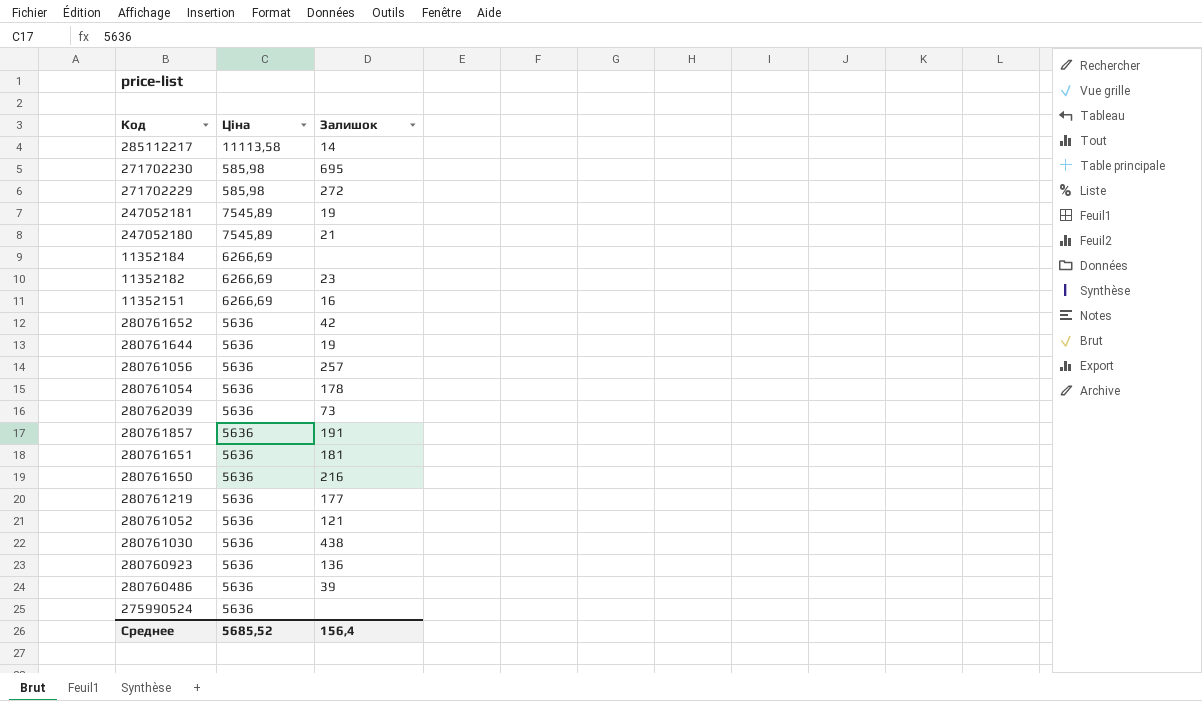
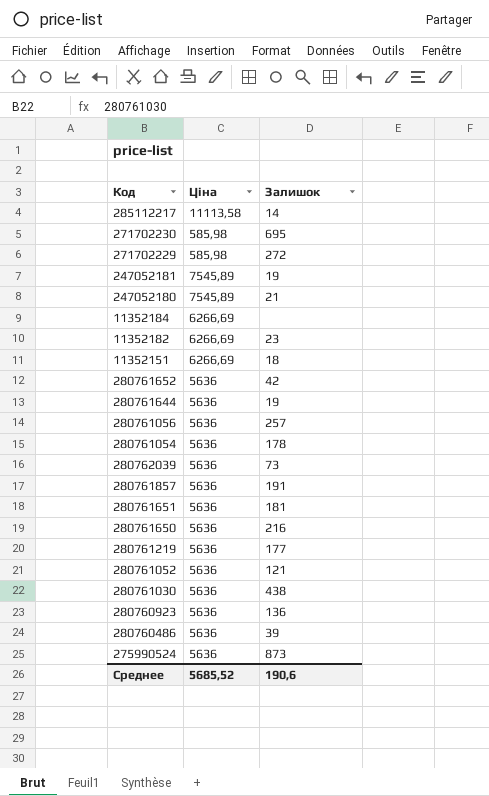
11352151 | Залишок: 16 -> 18
275990524 | Залишок: none -> 873
Среднее | Залишок: 156,4 -> 190,6

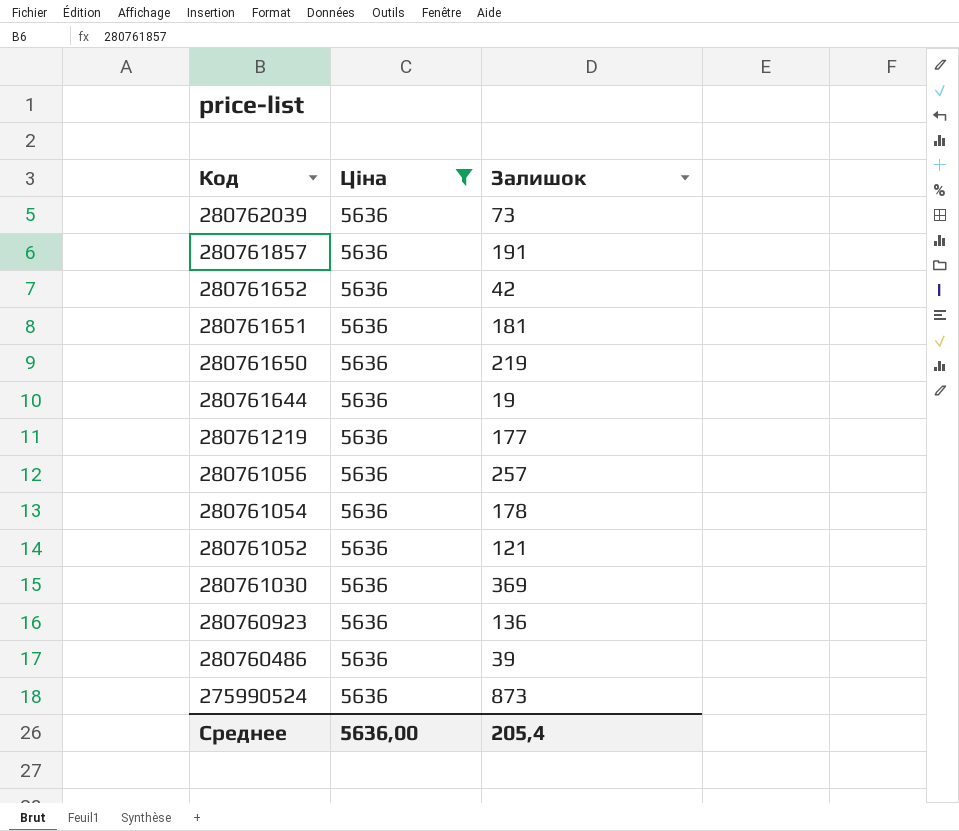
filter: none -> Ціна = 5636
row order: none -> Код descending
280761650 | Залишок: 216 -> 219
280761030 | Залишок: 438 -> 369
Среднее | Ціна: 5685,52 -> 5636,00
Среднее | Залишок: 190,6 -> 205,4

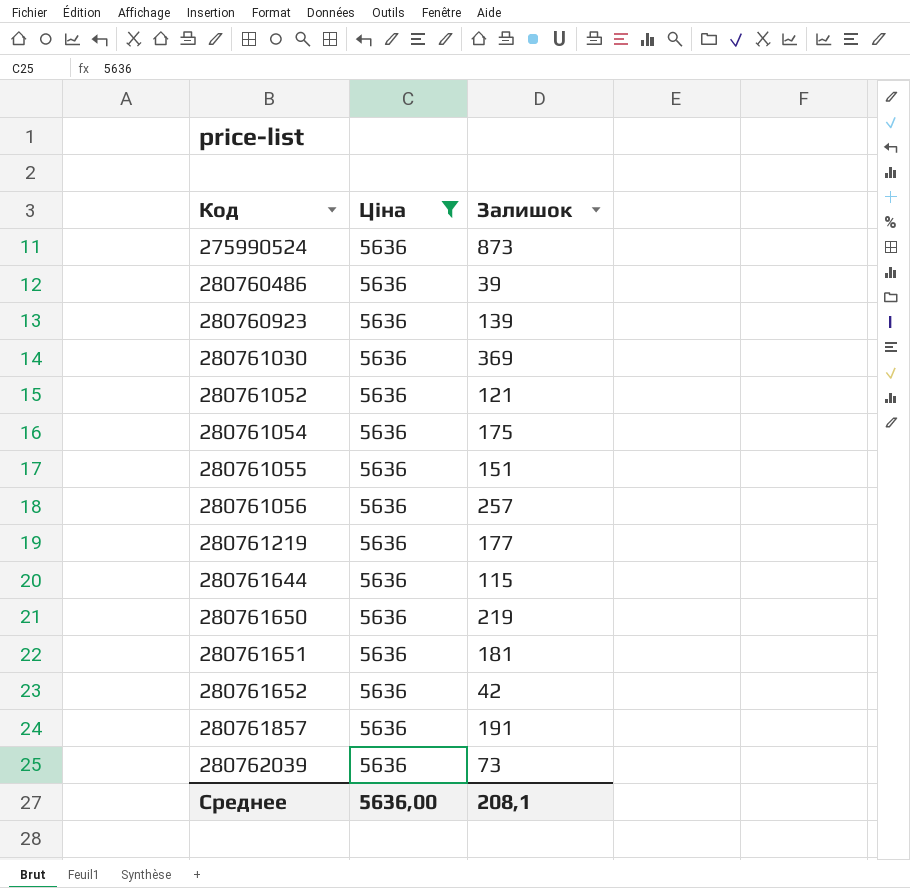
row order: Код descending -> Код ascending
280760923 | Залишок: 136 -> 139
280761054 | Залишок: 178 -> 175
row 280761055: none -> 5636 | 151
280761644 | Залишок: 19 -> 115
Среднее | Залишок: 205,4 -> 208,1

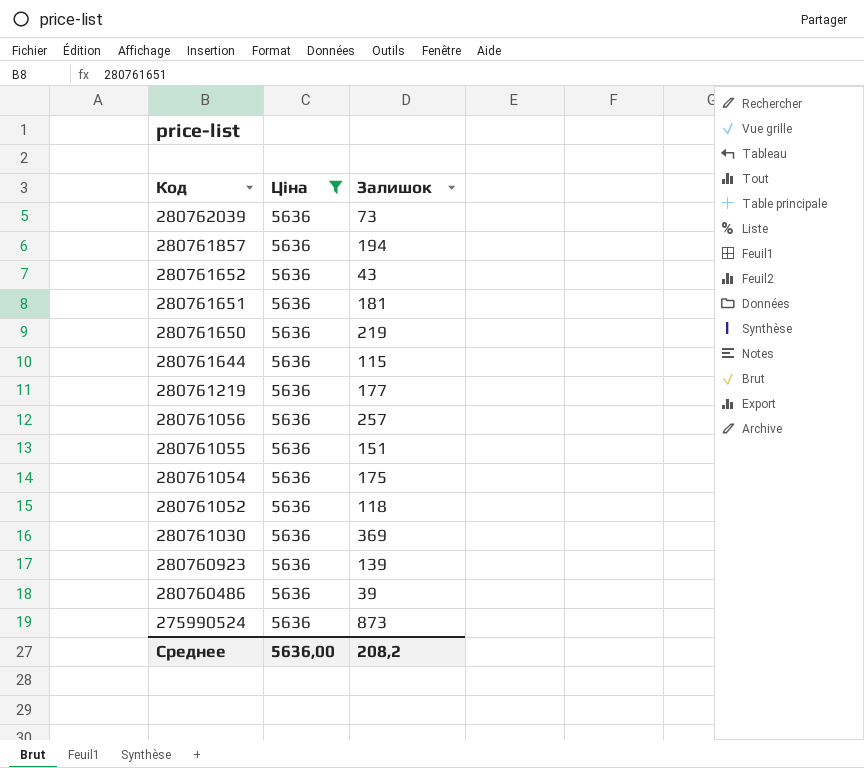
row order: Код ascending -> Код descending
280761857 | Залишок: 191 -> 194
280761652 | Залишок: 42 -> 43
280761052 | Залишок: 121 -> 118
Среднее | Залишок: 208,1 -> 208,2

